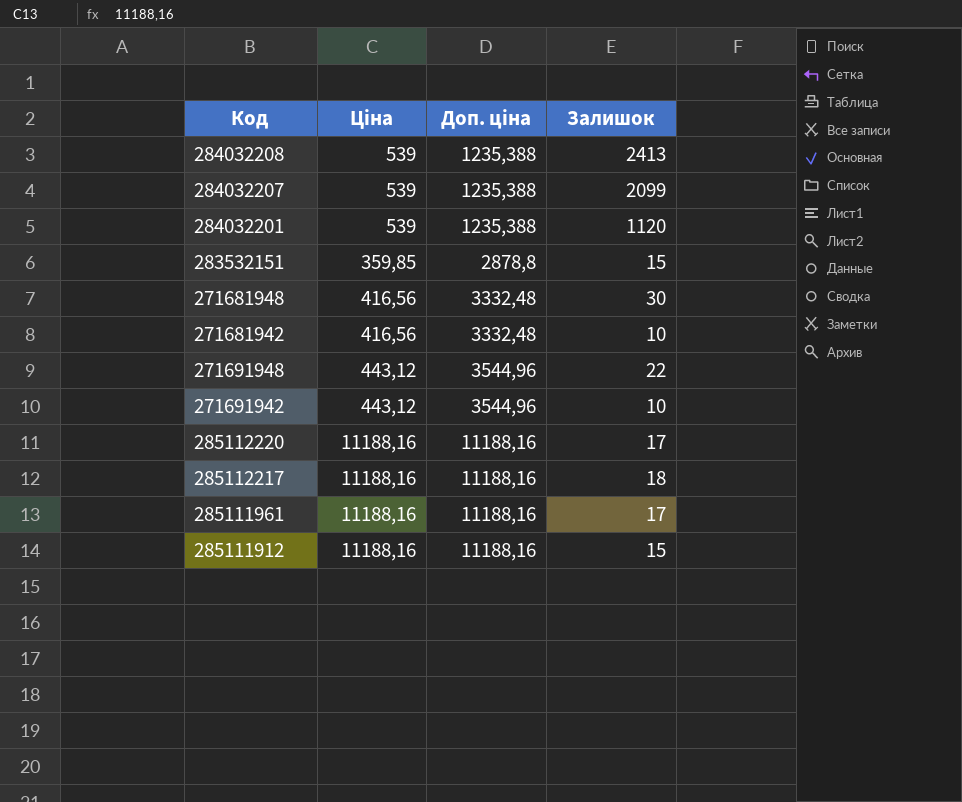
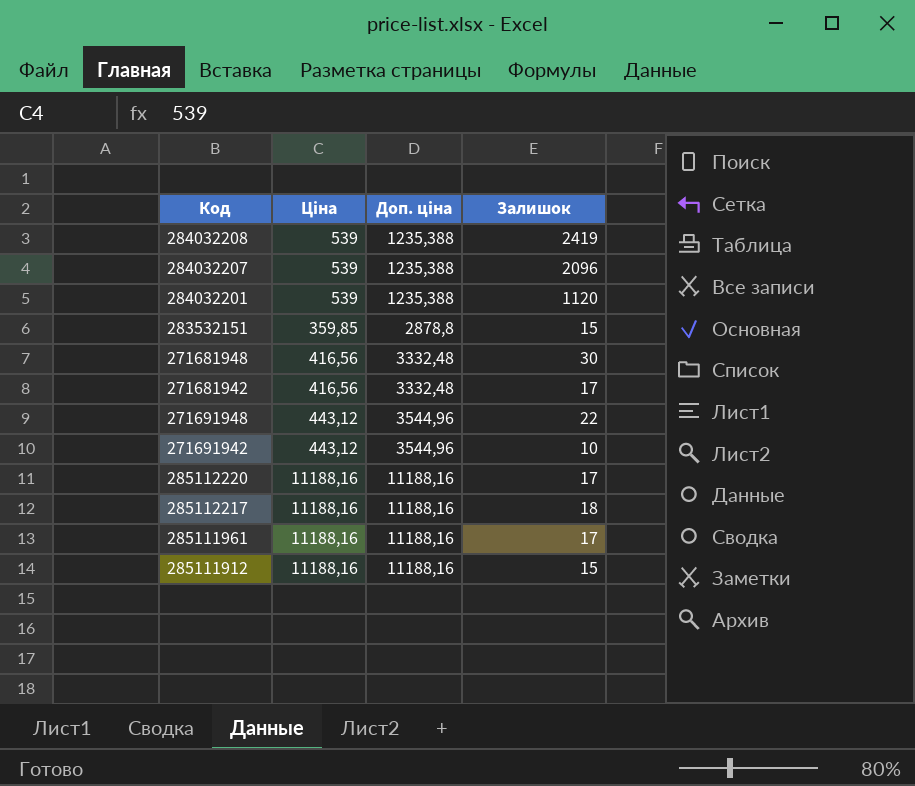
284032208 | Залишок: 2413 -> 2419
284032207 | Залишок: 2099 -> 2096
271681942 | Залишок: 10 -> 17

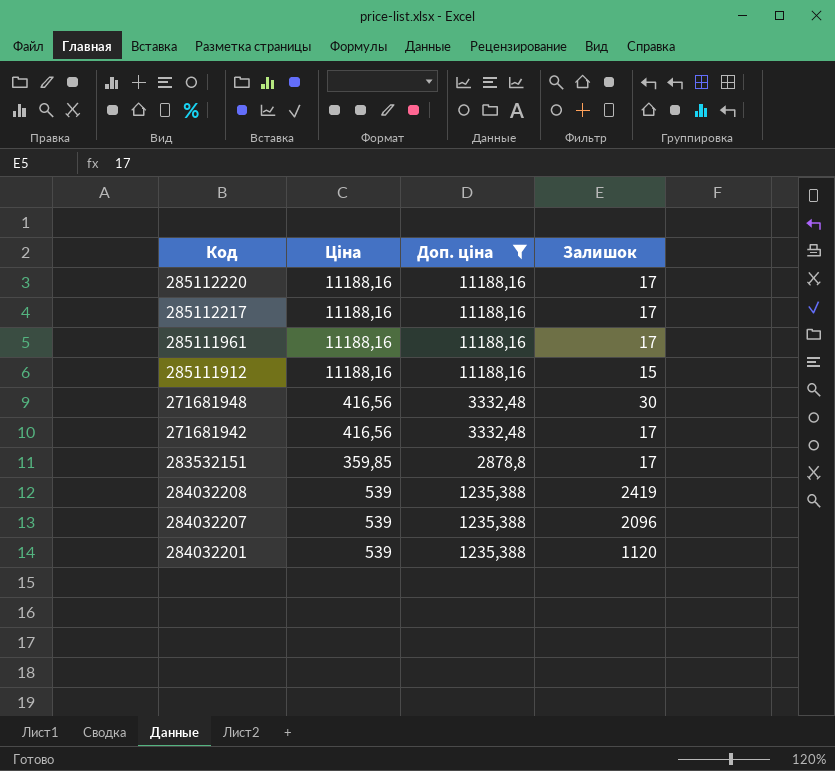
filter: none -> Доп. ціна != 3544,96
row order: Доп. ціна ascending -> Доп. ціна descending
285112217 | Залишок: 18 -> 17
283532151 | Залишок: 15 -> 17

